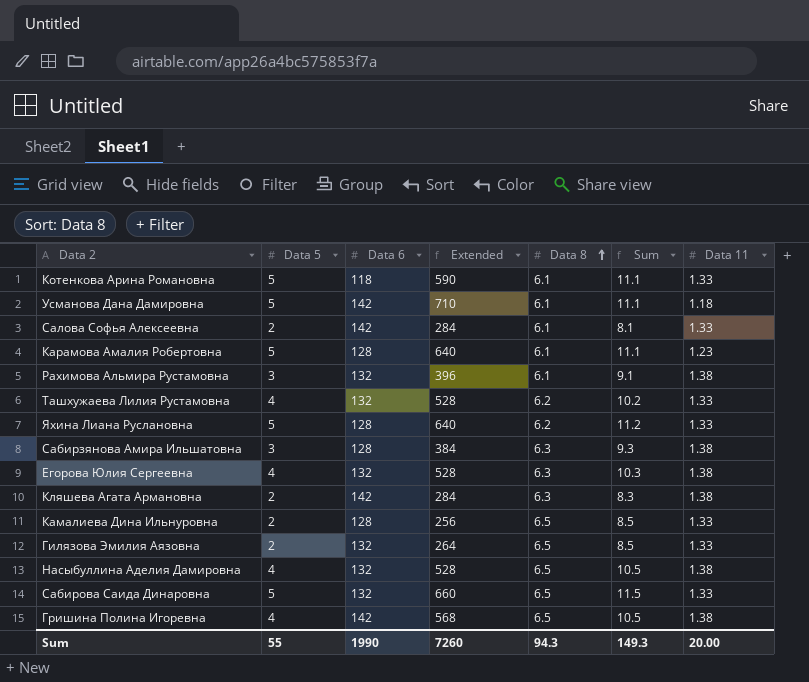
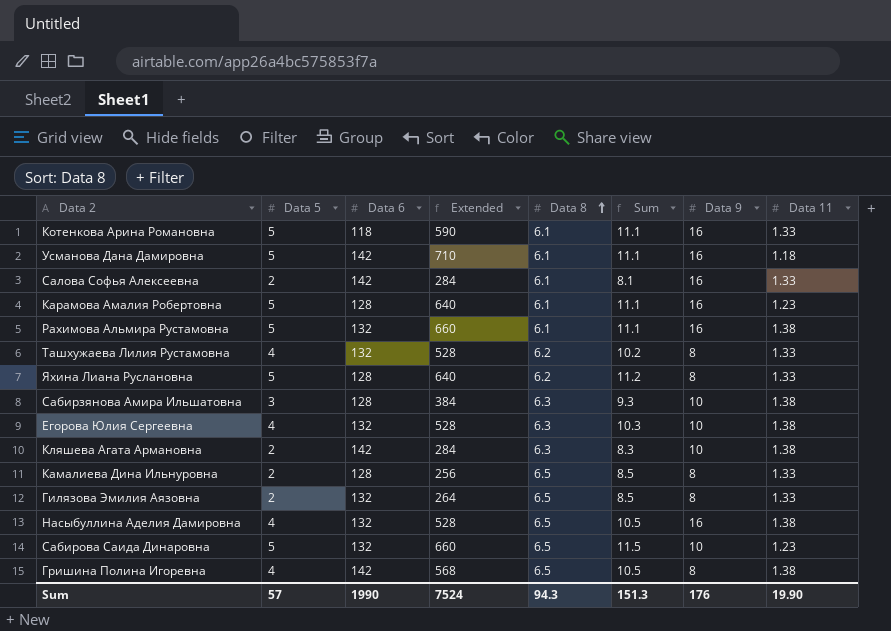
column Data 9 | position: none -> 7
Рахимова Альмира Рустамовна | Data 5: 3 -> 5
Рахимова Альмира Рустамовна | Extended: 396 -> 660
Рахимова Альмира Рустамовна | Sum: 9.1 -> 11.1
Сабирова Саида Динаровна | Data 11: 1.33 -> 1.23
Sum | Data 5: 55 -> 57
Sum | Extended: 7260 -> 7524
Sum | Sum: 149.3 -> 151.3
Sum | Data 11: 20.00 -> 19.90

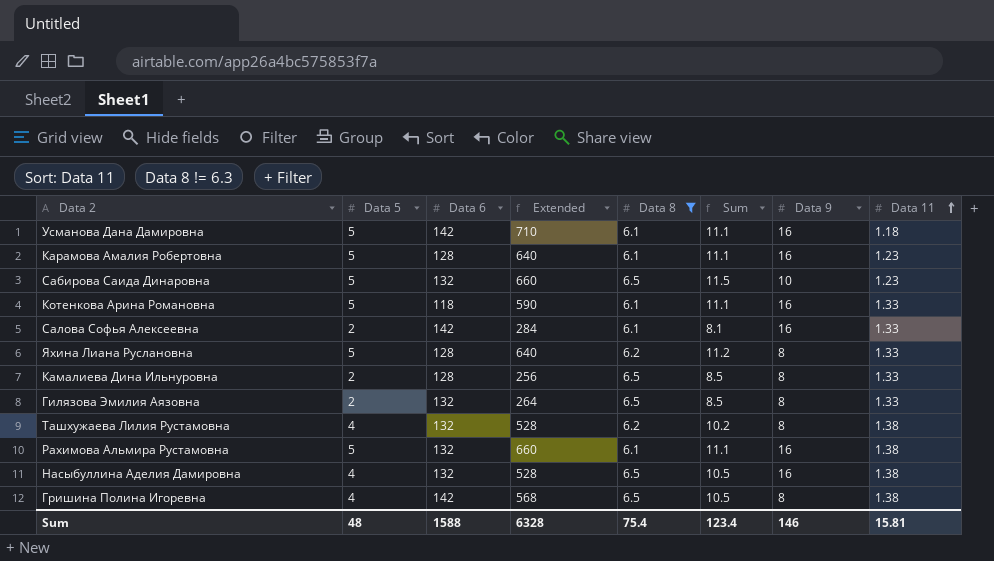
filter: none -> Data 8 != 6.3
row order: Data 8 ascending -> Data 11 ascending
Ташхужаева Лилия Рустамовна | Data 11: 1.33 -> 1.38
Sum | Data 5: 57 -> 48
Sum | Data 6: 1990 -> 1588
Sum | Extended: 7524 -> 6328
Sum | Data 8: 94.3 -> 75.4
Sum | Sum: 151.3 -> 123.4
Sum | Data 9: 176 -> 146
Sum | Data 11: 19.90 -> 15.81

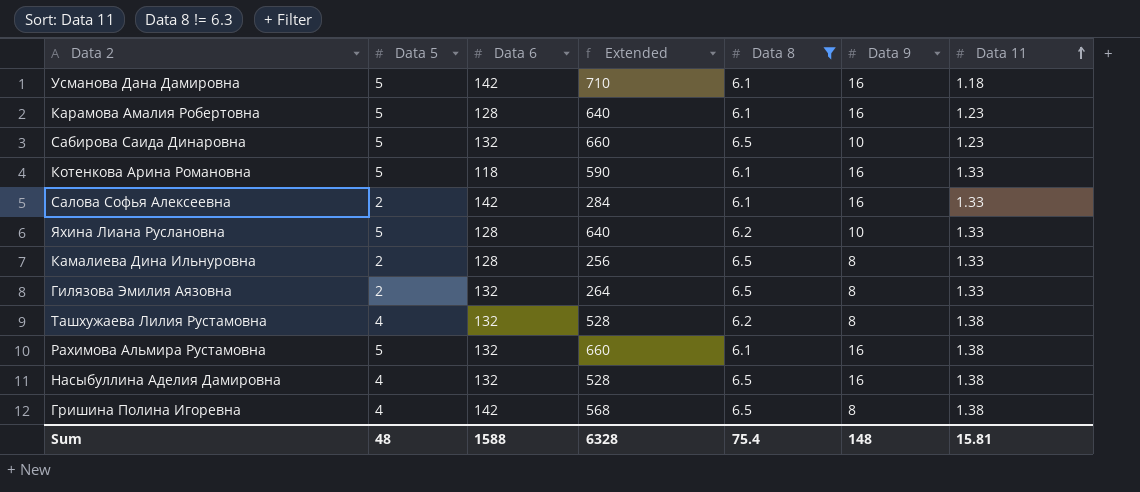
column Sum | formula: [Data 5] + [Data 8] -> none
Яхина Лиана Руслановна | Data 9: 8 -> 10
Sum | Data 9: 146 -> 148

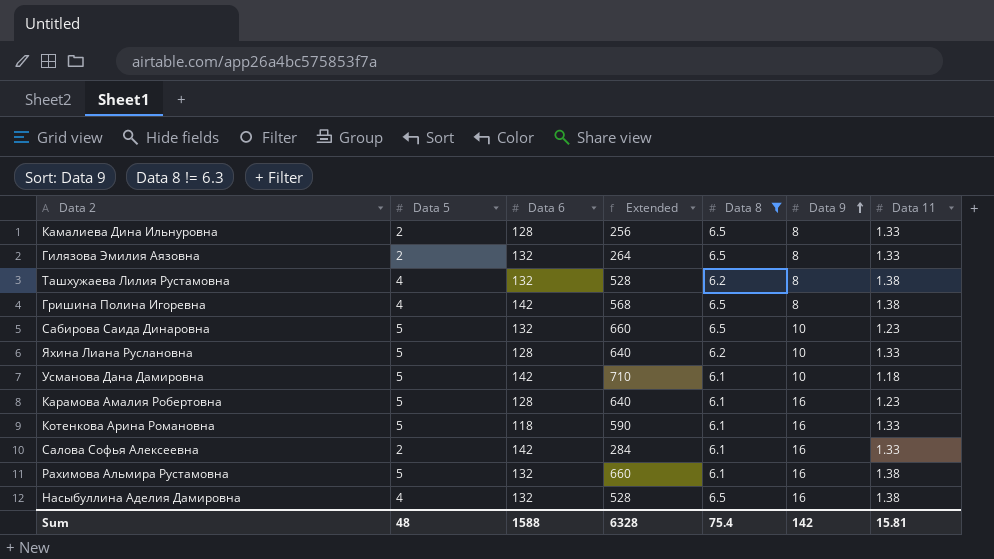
row order: Data 11 ascending -> Data 9 ascending
Усманова Дана Дамировна | Data 9: 16 -> 10
Sum | Data 9: 148 -> 142

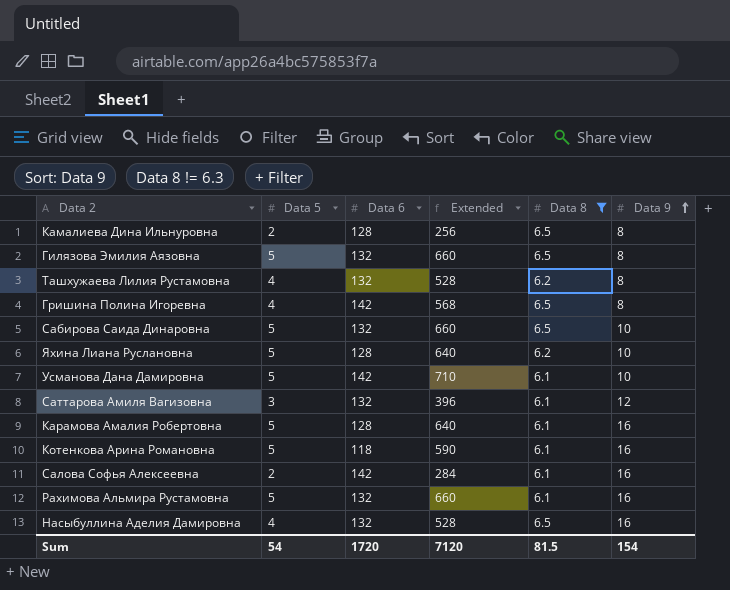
column Data 11 | position: 7 -> none
Гилязова Эмилия Аязовна | Data 5: 2 -> 5
Гилязова Эмилия Аязовна | Extended: 264 -> 660
row Саттарова Амиля Вагизовна: none -> 3 | 132 | 396 | 6.1 | 12
Sum | Data 5: 48 -> 54
Sum | Data 6: 1588 -> 1720
Sum | Extended: 6328 -> 7120
Sum | Data 8: 75.4 -> 81.5
Sum | Data 9: 142 -> 154

